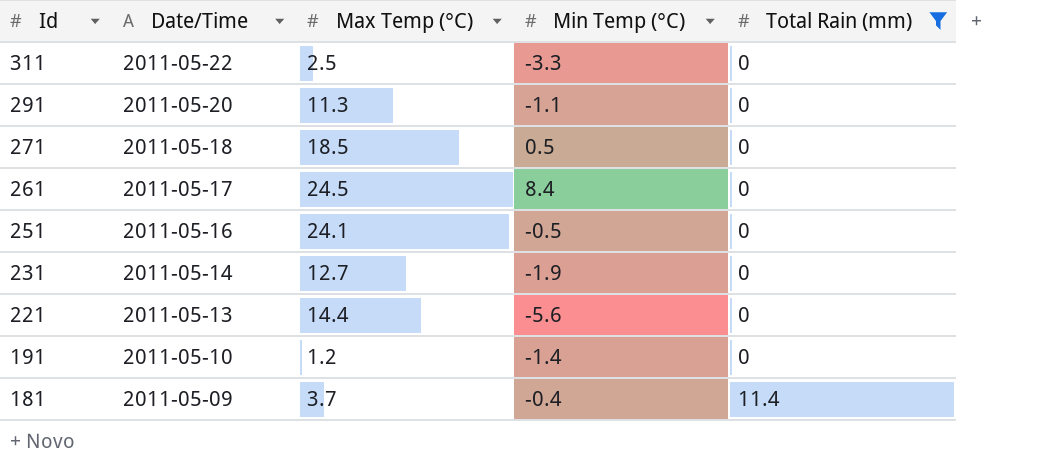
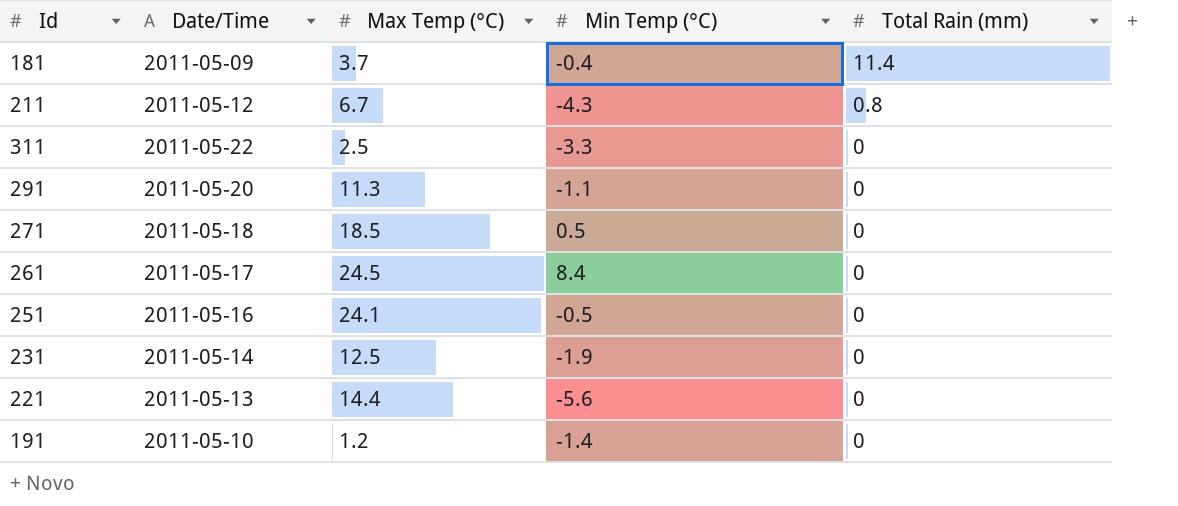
filter: Total Rain (mm) != 0.8 -> none
row order: Id descending -> Total Rain (mm) descending
231 | Max Temp (°C): 12.7 -> 12.5

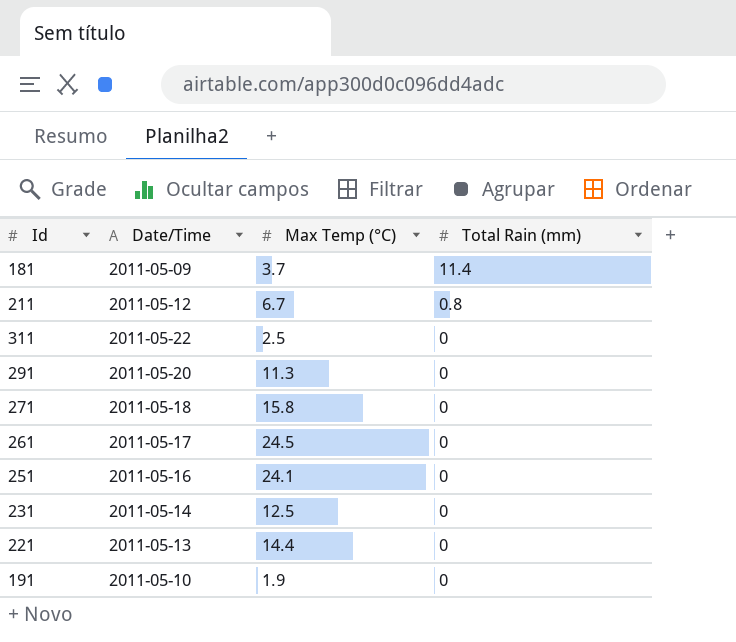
column Min Temp (°C) | position: 4 -> none
271 | Max Temp (°C): 18.5 -> 15.8
191 | Max Temp (°C): 1.2 -> 1.9

